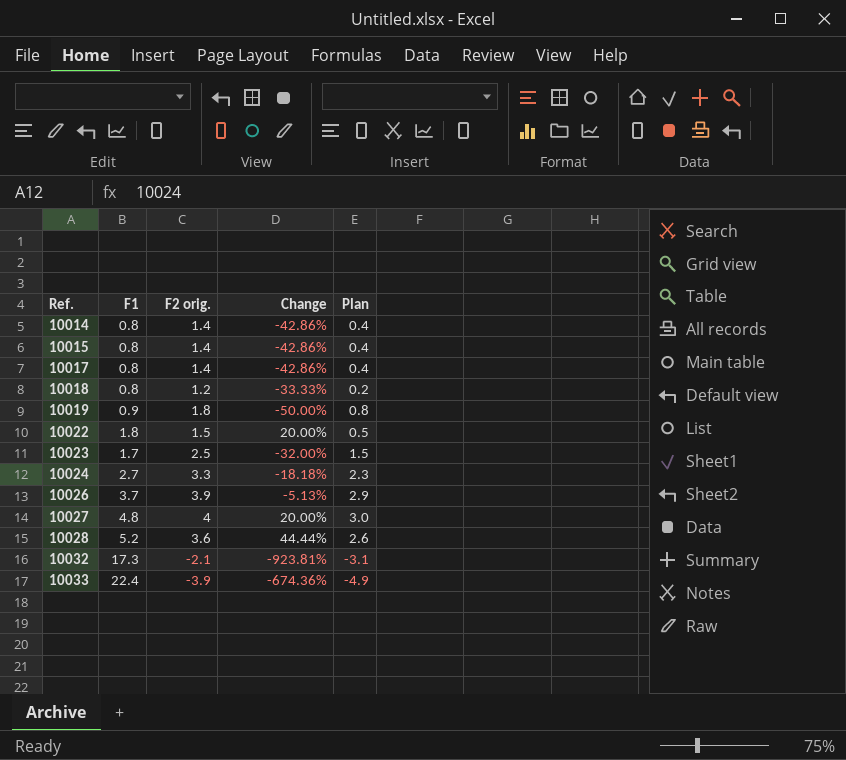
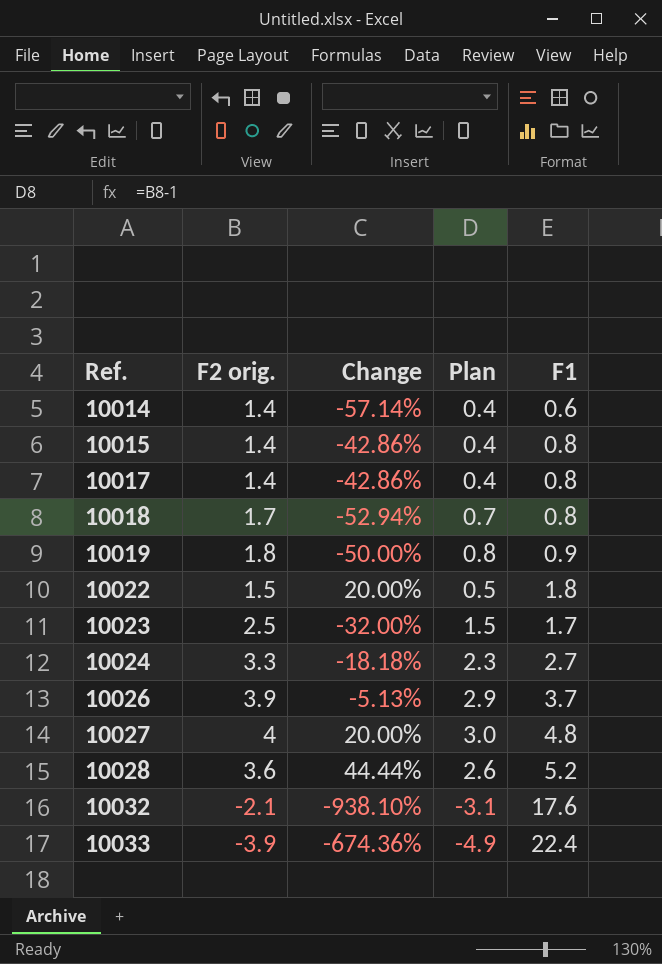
column F1 | position: 2 -> 5
10014 | Change: -42.86% -> -57.14%
10014 | F1: 0.8 -> 0.6
10018 | F2 orig.: 1.2 -> 1.7
10018 | Change: -33.33% -> -52.94%
10018 | Plan: 0.2 -> 0.7
10032 | Change: -923.81% -> -938.10%
10032 | F1: 17.3 -> 17.6

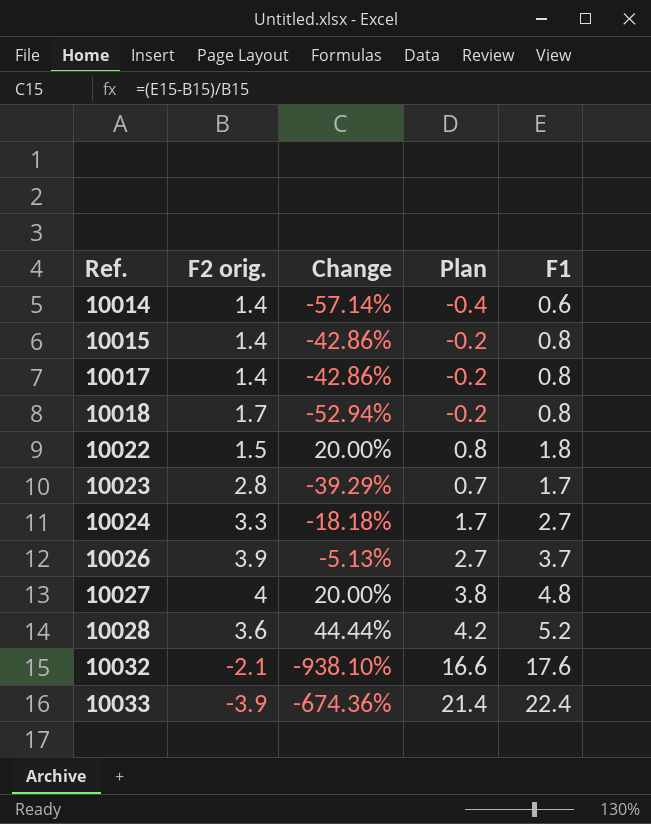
column Plan | formula: [F2 orig.] - 1 -> [F1] - 1
row 10019: 1.8 | -50.00% | 0.8 | 0.9 -> none
10023 | F2 orig.: 2.5 -> 2.8
10023 | Change: -32.00% -> -39.29%

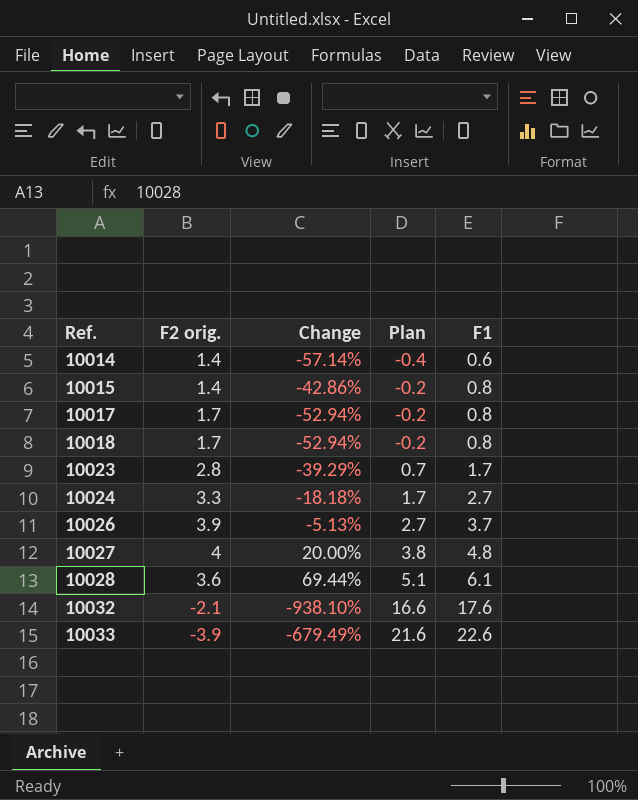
row 10022: 1.5 | 20.00% | 0.8 | 1.8 -> none
10017 | F2 orig.: 1.4 -> 1.7
10017 | Change: -42.86% -> -52.94%
10028 | Change: 44.44% -> 69.44%
10028 | Plan: 4.2 -> 5.1
10028 | F1: 5.2 -> 6.1
10033 | Change: -674.36% -> -679.49%
10033 | Plan: 21.4 -> 21.6
10033 | F1: 22.4 -> 22.6

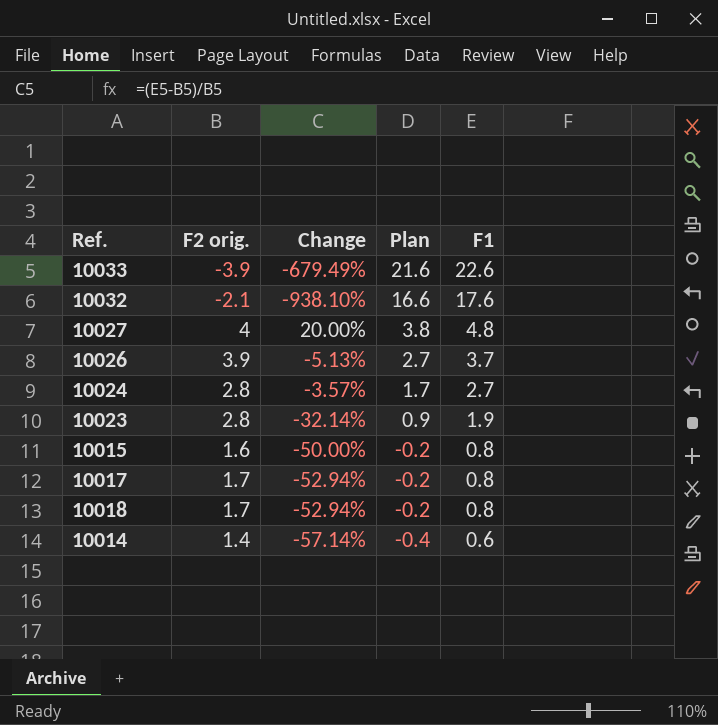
row order: Ref. ascending -> Plan descending
row 10028: 3.6 | 69.44% | 5.1 | 6.1 -> none
10024 | F2 orig.: 3.3 -> 2.8
10024 | Change: -18.18% -> -3.57%
10023 | Change: -39.29% -> -32.14%
10023 | Plan: 0.7 -> 0.9
10023 | F1: 1.7 -> 1.9
10015 | F2 orig.: 1.4 -> 1.6
10015 | Change: -42.86% -> -50.00%

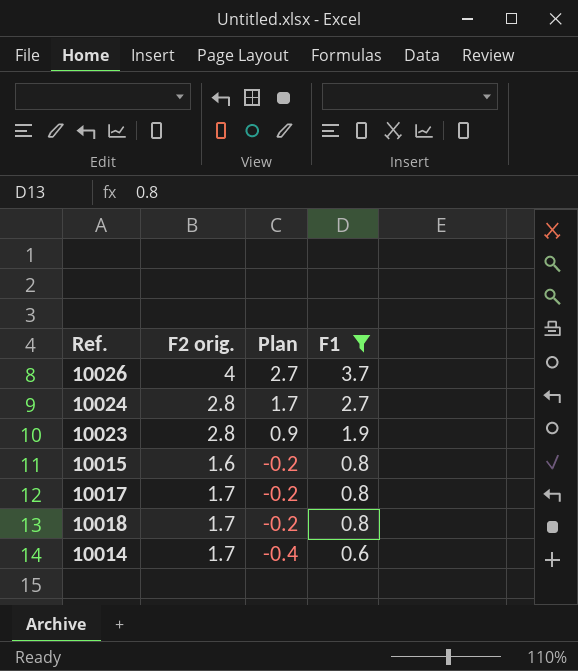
filter: none -> F1 <= 3.7
column Change | formula: ([F1] - [F2 orig.]) / [F2 orig.] -> none
10026 | F2 orig.: 3.9 -> 4
10014 | F2 orig.: 1.4 -> 1.7

